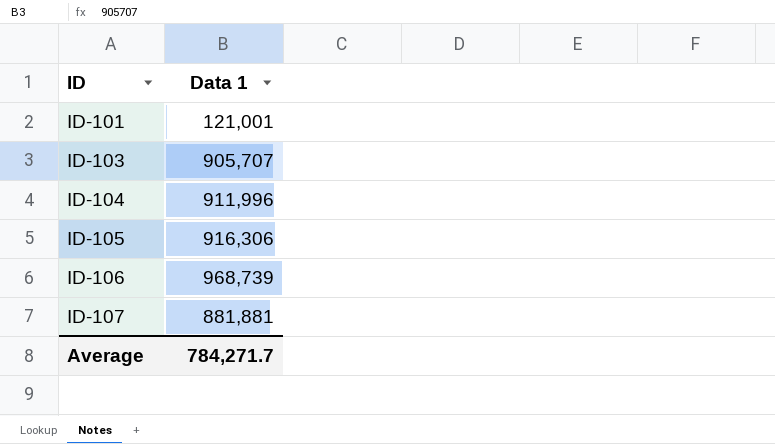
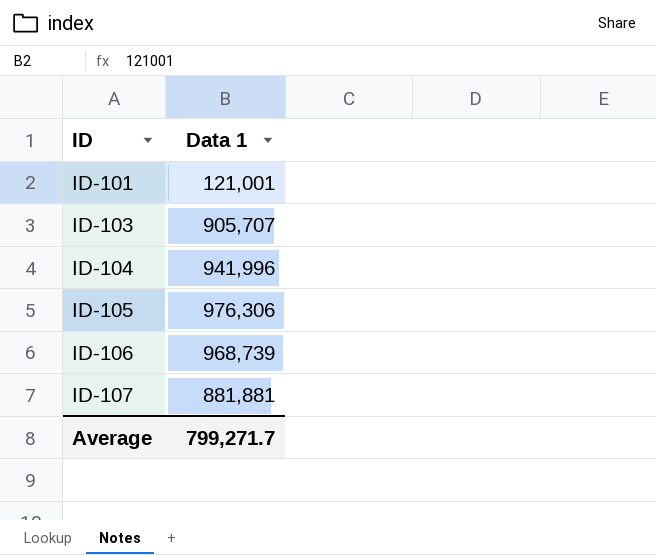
ID-104 | Data 1: 911,996 -> 941,996
ID-105 | Data 1: 916,306 -> 976,306
Average | Data 1: 784,271.7 -> 799,271.7

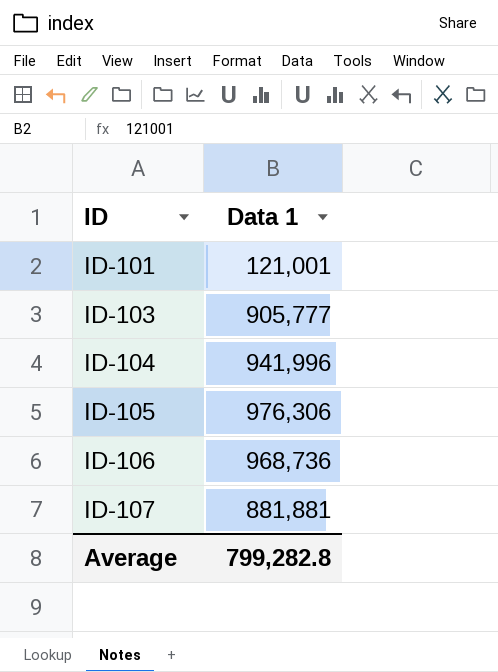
ID-103 | Data 1: 905,707 -> 905,777
ID-106 | Data 1: 968,739 -> 968,736
Average | Data 1: 799,271.7 -> 799,282.8

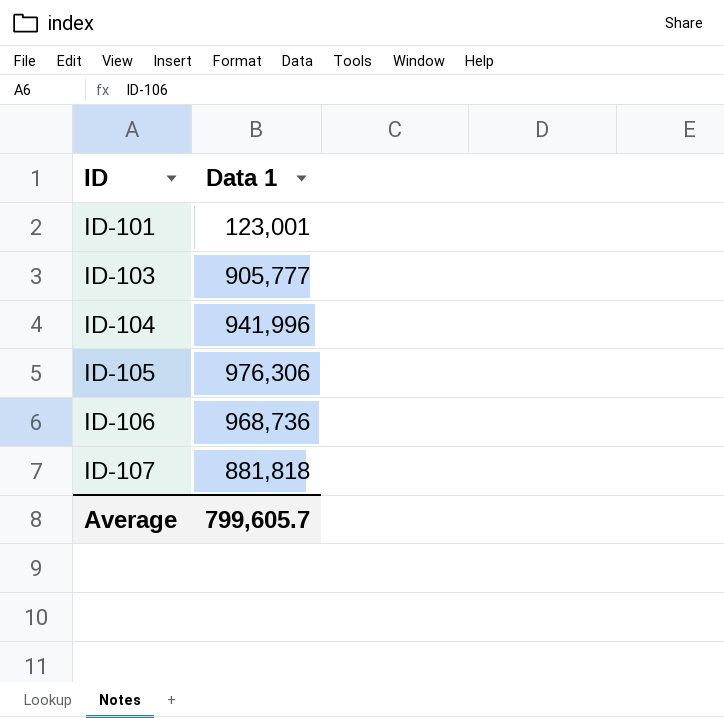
ID-101 | Data 1: 121,001 -> 123,001
ID-107 | Data 1: 881,881 -> 881,818
Average | Data 1: 799,282.8 -> 799,605.7

